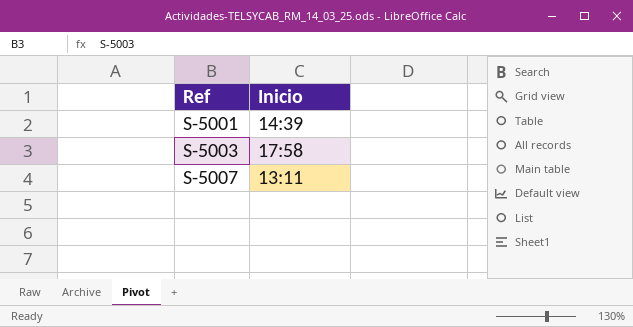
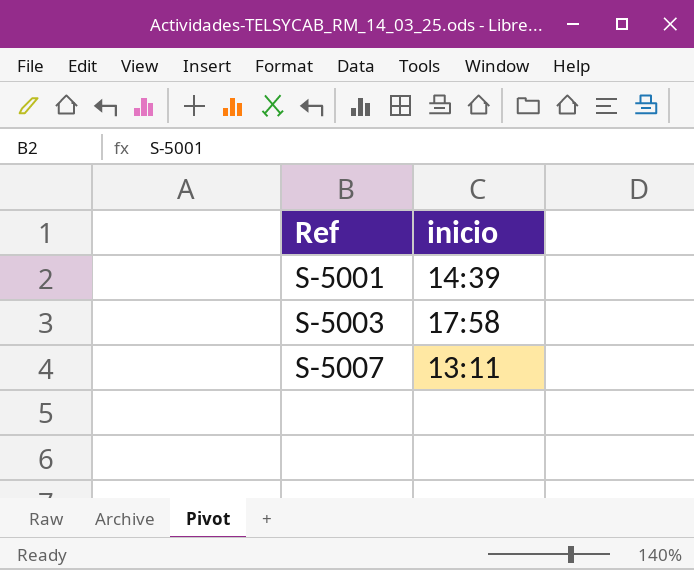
column name: Inicio -> inicio

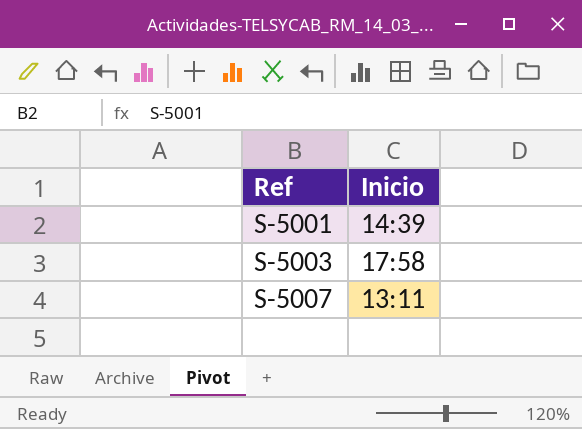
column name: inicio -> Inicio

